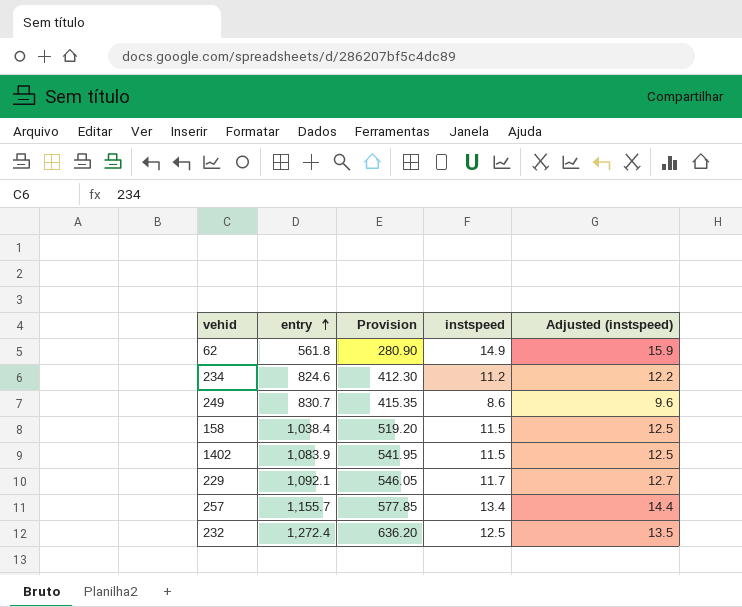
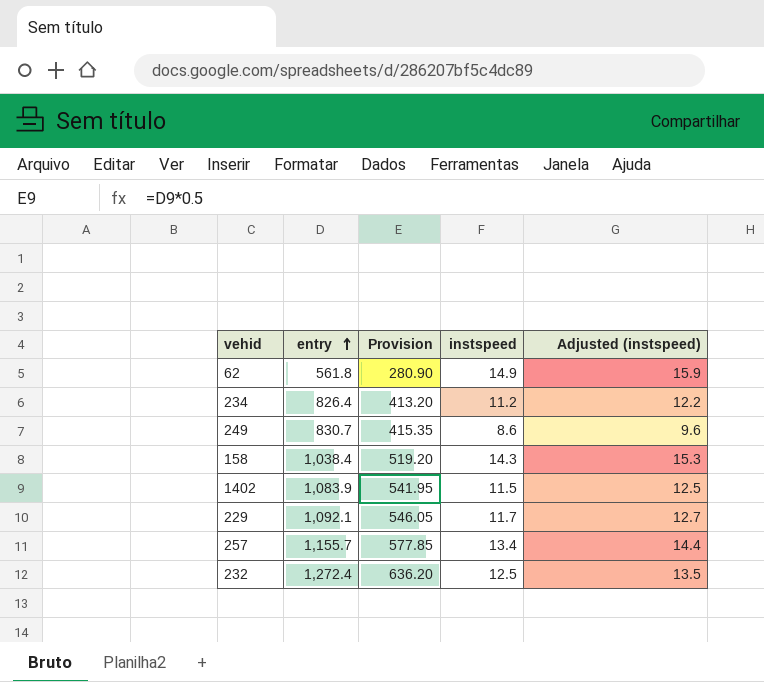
234 | entry: 824.6 -> 826.4
234 | Provision: 412.30 -> 413.20
158 | instspeed: 11.5 -> 14.3
158 | Adjusted (instspeed): 12.5 -> 15.3

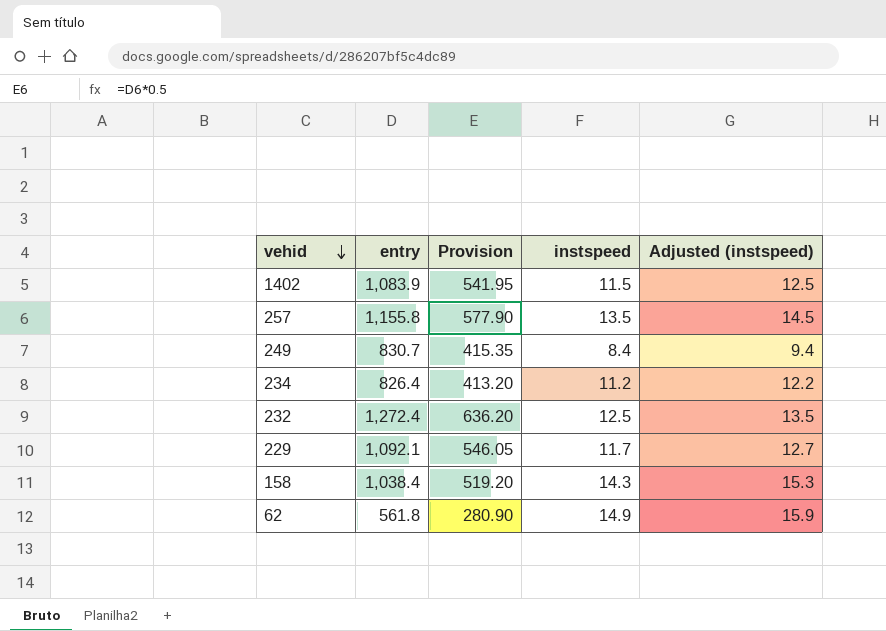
row order: entry ascending -> vehid descending
257 | entry: 1,155.7 -> 1,155.8
257 | Provision: 577.85 -> 577.90
257 | instspeed: 13.4 -> 13.5
257 | Adjusted (instspeed): 14.4 -> 14.5
249 | instspeed: 8.6 -> 8.4
249 | Adjusted (instspeed): 9.6 -> 9.4

